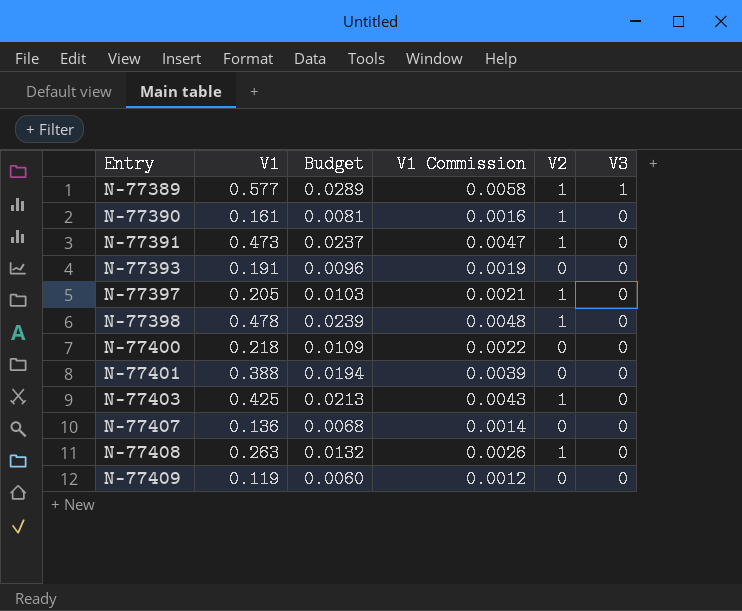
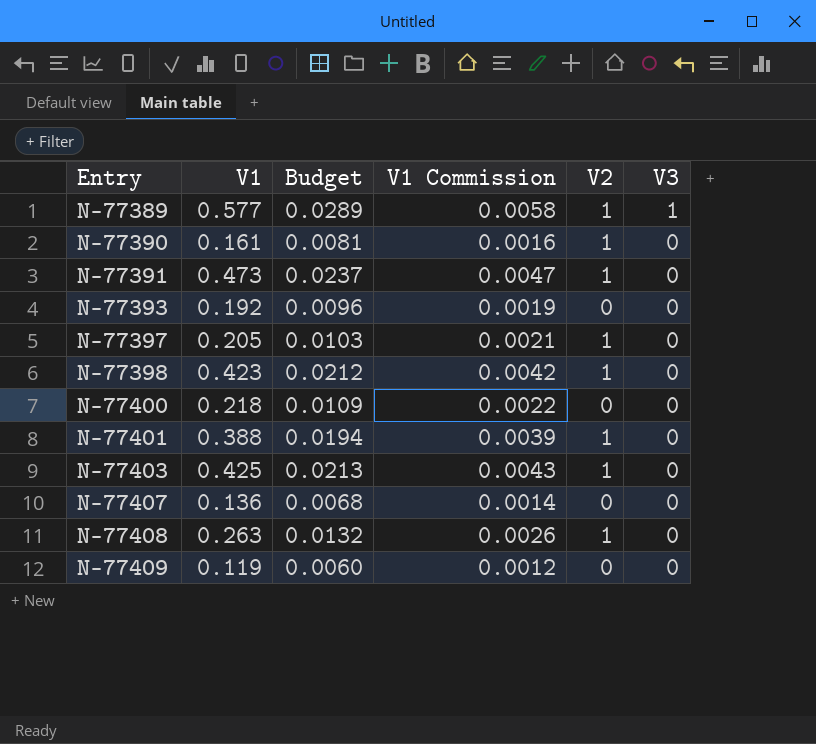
N-77393 | V1: 0.191 -> 0.192
N-77398 | V1: 0.478 -> 0.423
N-77398 | Budget: 0.0239 -> 0.0212
N-77398 | V1 Commission: 0.0048 -> 0.0042
N-77401 | V2: 0 -> 1

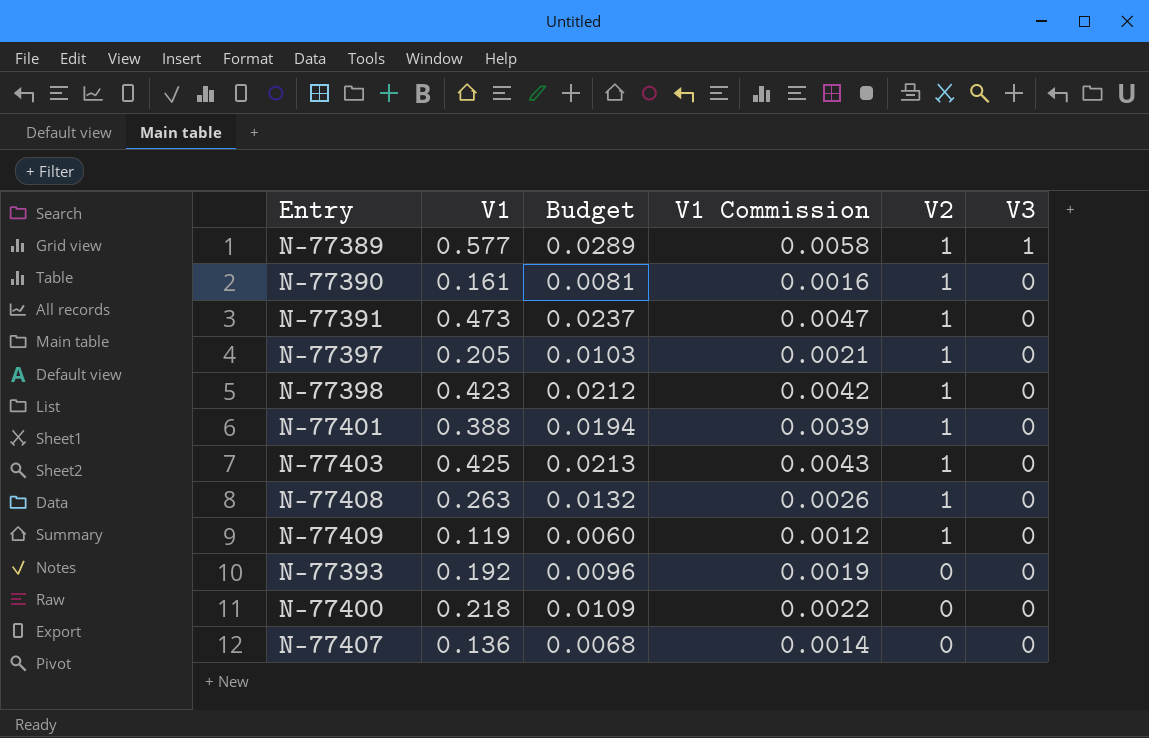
row order: Entry ascending -> V2 descending
N-77409 | V2: 0 -> 1

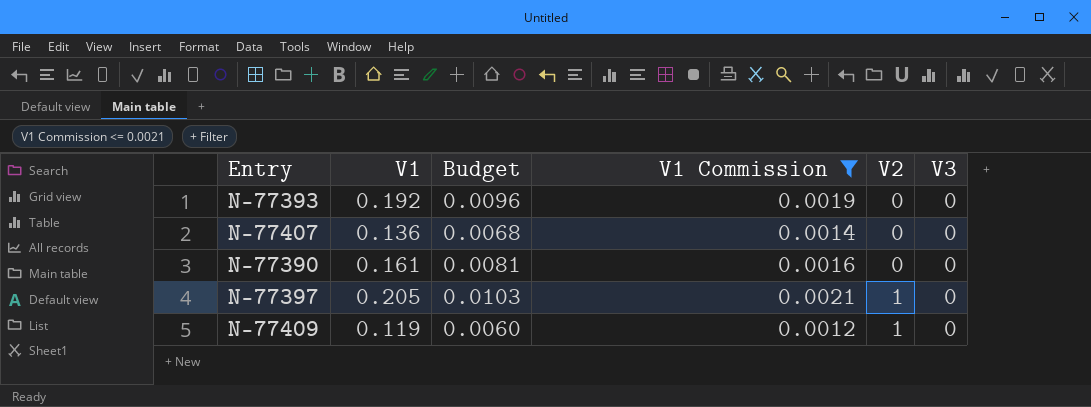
filter: none -> V1 Commission <= 0.0021
row order: V2 descending -> V2 ascending
N-77390 | V2: 1 -> 0

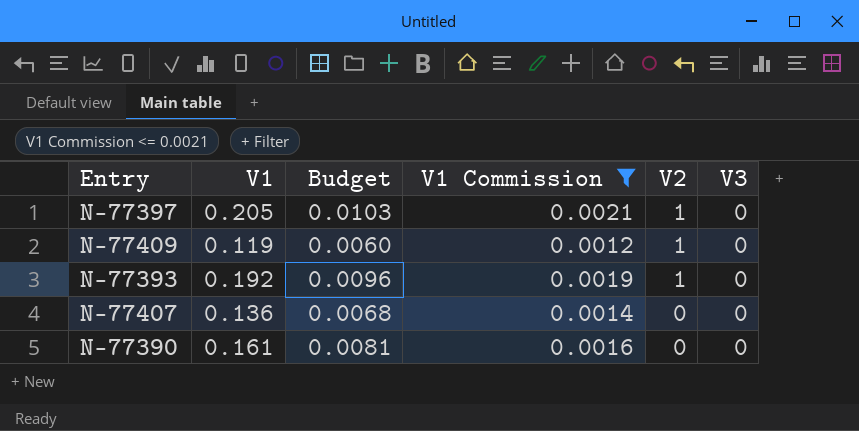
row order: V2 ascending -> V2 descending
N-77393 | V2: 0 -> 1

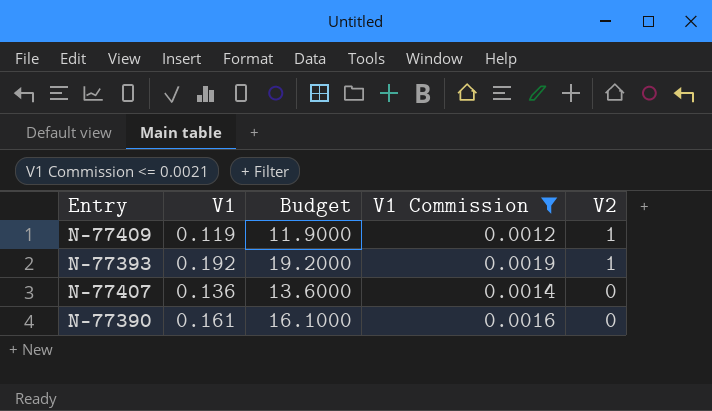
column V3 | position: 6 -> none
column Budget | formula: [V1] * 0.05 -> [V1] * 100
row N-77397: 0.205 | 0.0103 | 0.0021 | 1 | 0 -> none

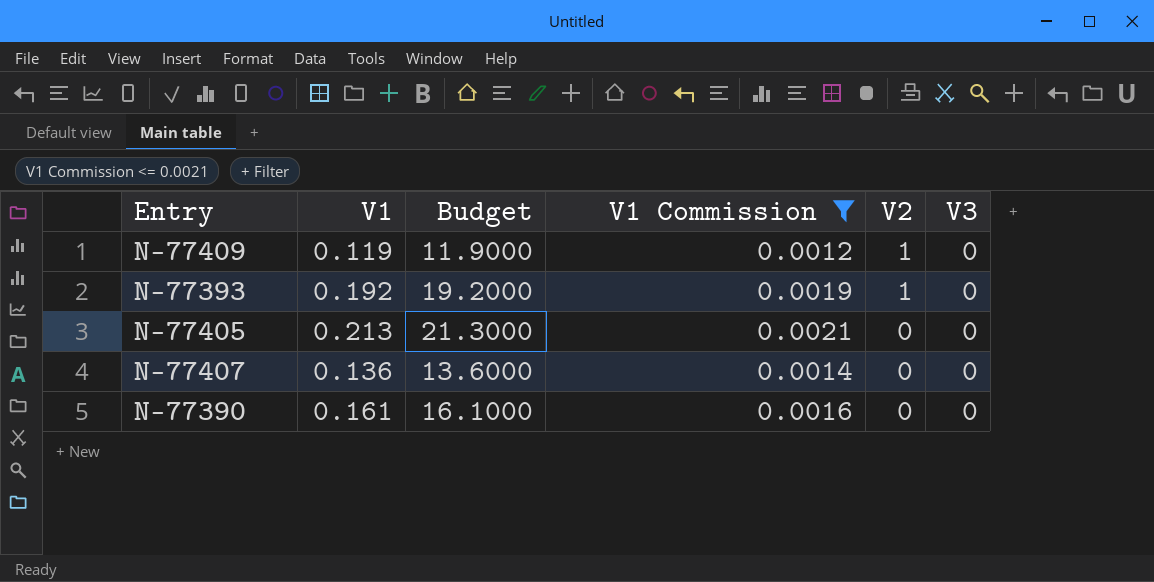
column V3 | position: none -> 6
row N-77405: none -> 0.213 | 21.3000 | 0.0021 | 0 | 0

